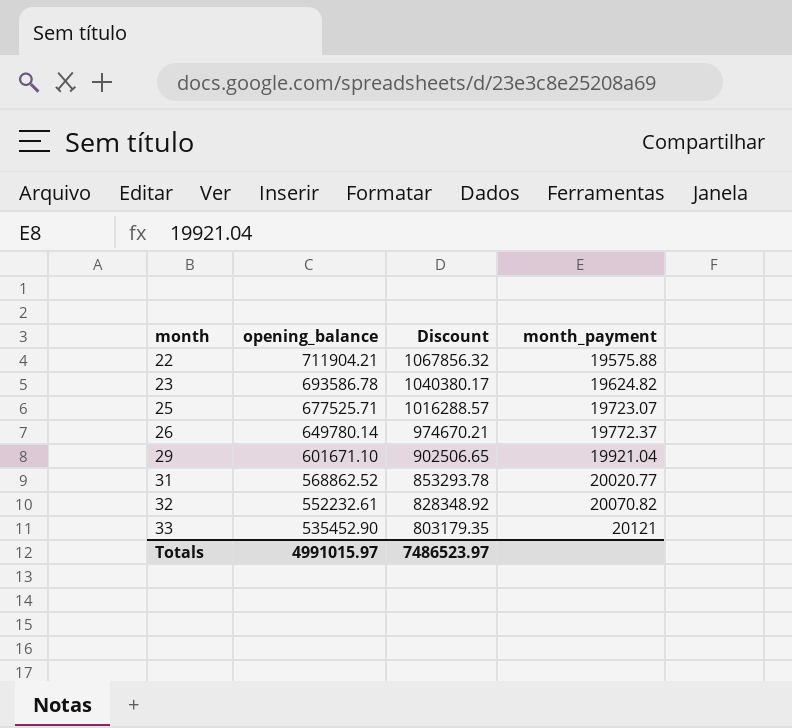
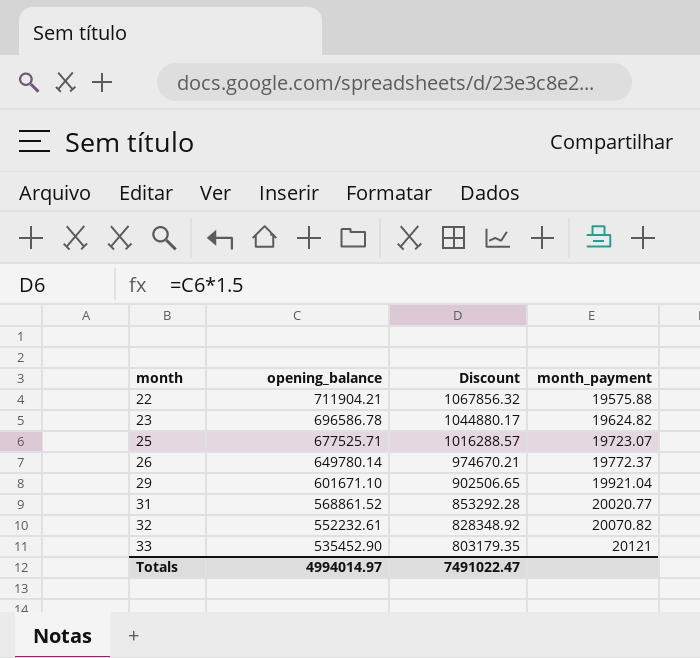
23 | opening_balance: 693586.78 -> 696586.78
23 | Discount: 1040380.17 -> 1044880.17
31 | opening_balance: 568862.52 -> 568861.52
31 | Discount: 853293.78 -> 853292.28
Totals | opening_balance: 4991015.97 -> 4994014.97
Totals | Discount: 7486523.97 -> 7491022.47

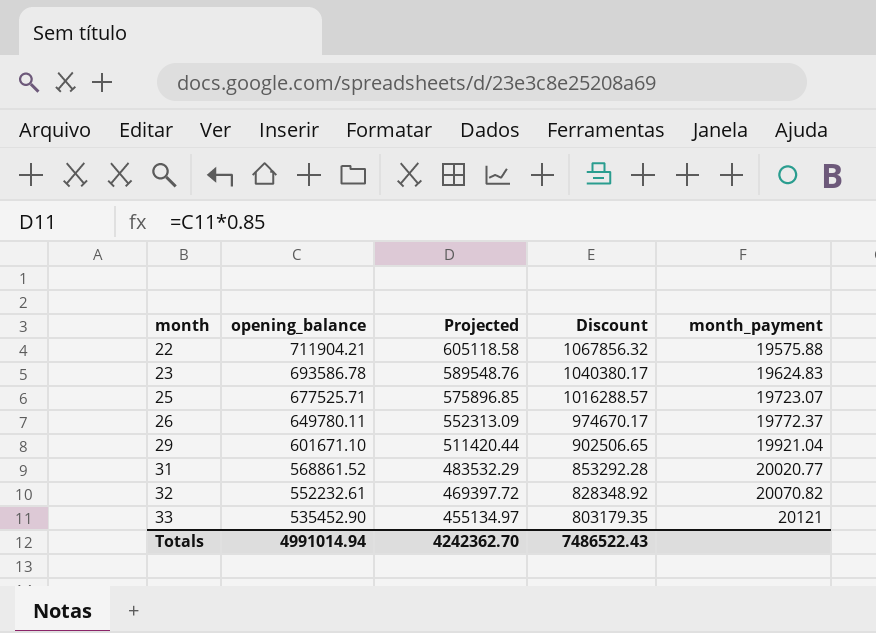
column Projected | formula: none -> [opening_balance] * 0.85
23 | opening_balance: 696586.78 -> 693586.78
23 | Discount: 1044880.17 -> 1040380.17
23 | month_payment: 19624.82 -> 19624.83
26 | opening_balance: 649780.14 -> 649780.11
26 | Discount: 974670.21 -> 974670.17
Totals | opening_balance: 4994014.97 -> 4991014.94
Totals | Discount: 7491022.47 -> 7486522.43

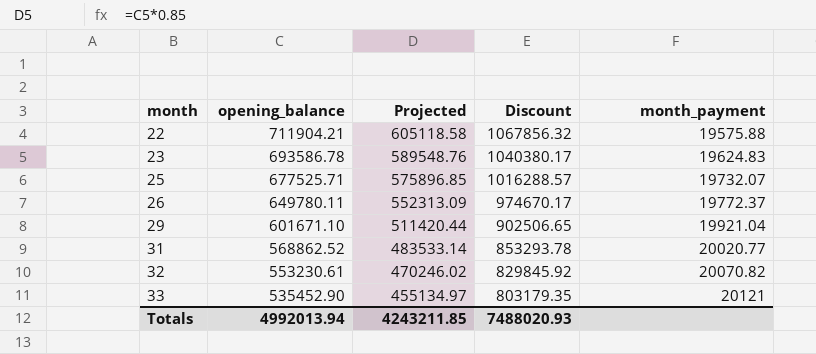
25 | month_payment: 19723.07 -> 19732.07
31 | opening_balance: 568861.52 -> 568862.52
31 | Projected: 483532.29 -> 483533.14
31 | Discount: 853292.28 -> 853293.78
32 | opening_balance: 552232.61 -> 553230.61
32 | Projected: 469397.72 -> 470246.02
32 | Discount: 828348.92 -> 829845.92
Totals | opening_balance: 4991014.94 -> 4992013.94
Totals | Projected: 4242362.70 -> 4243211.85
Totals | Discount: 7486522.43 -> 7488020.93

